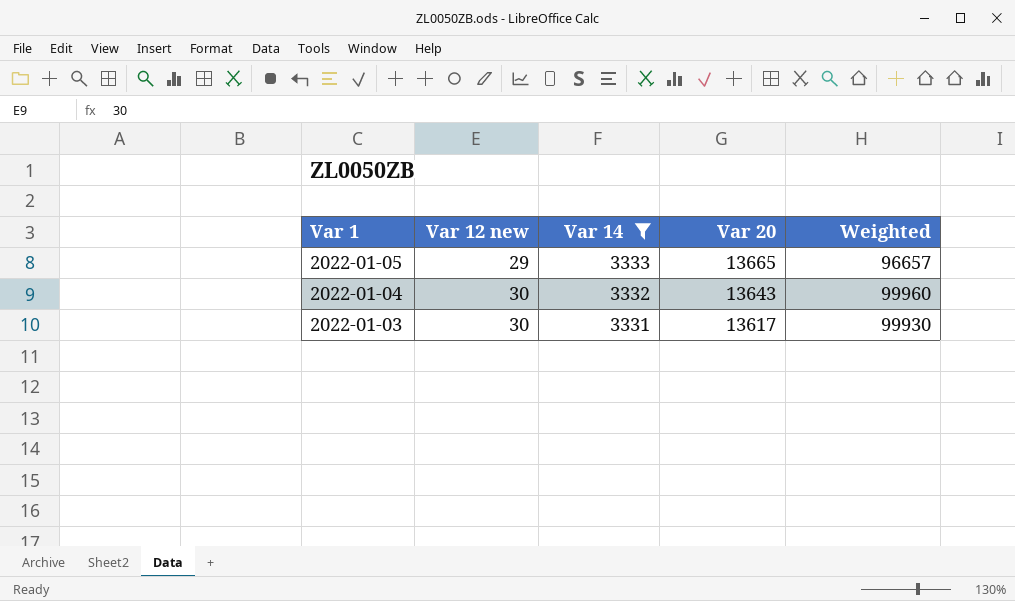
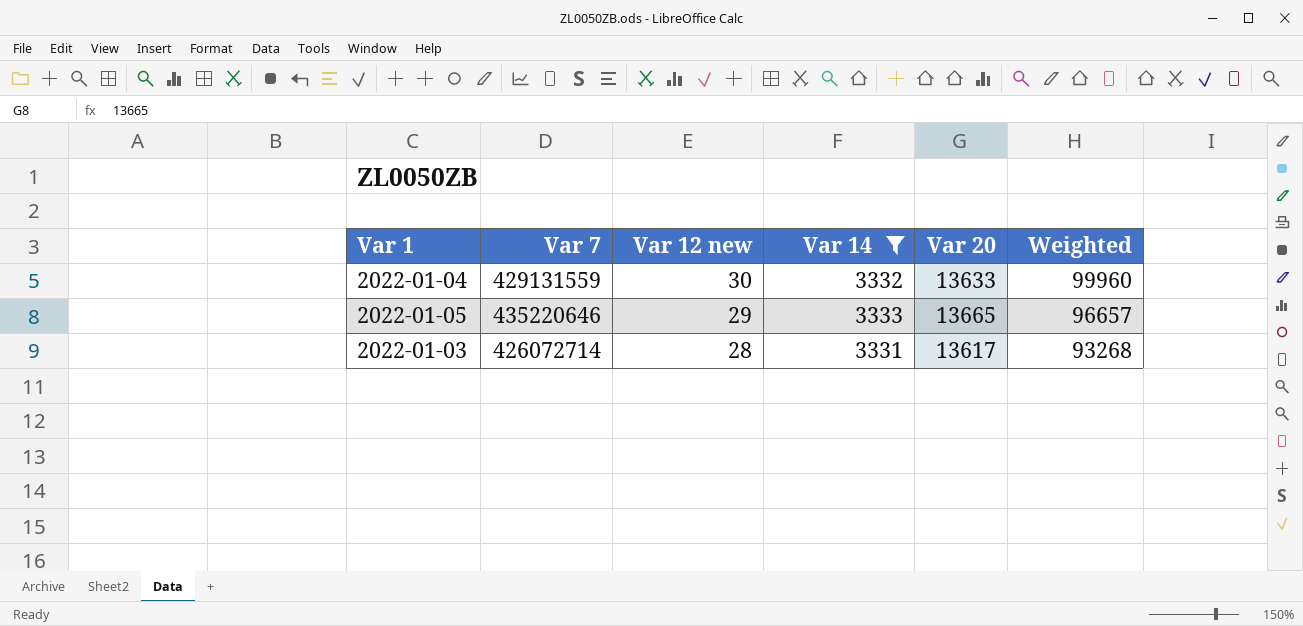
row order: Var 1 descending -> Var 12 new descending
column Var 7 | position: none -> 2
2022-01-04 | Var 20: 13643 -> 13633
2022-01-03 | Var 12 new: 30 -> 28
2022-01-03 | Weighted: 99930 -> 93268

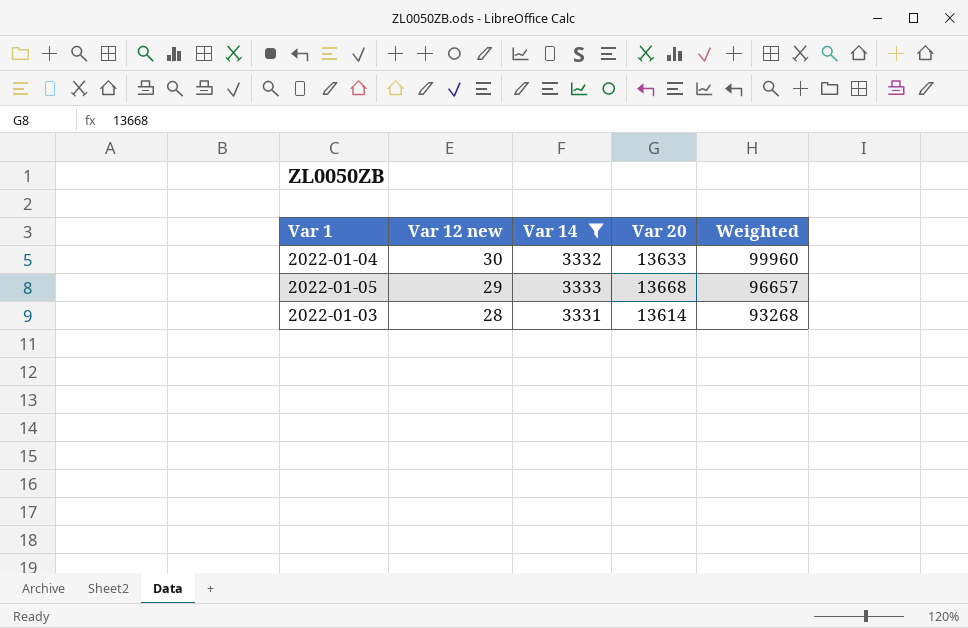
column Var 7 | position: 2 -> none
2022-01-05 | Var 20: 13665 -> 13668
2022-01-03 | Var 20: 13617 -> 13614

